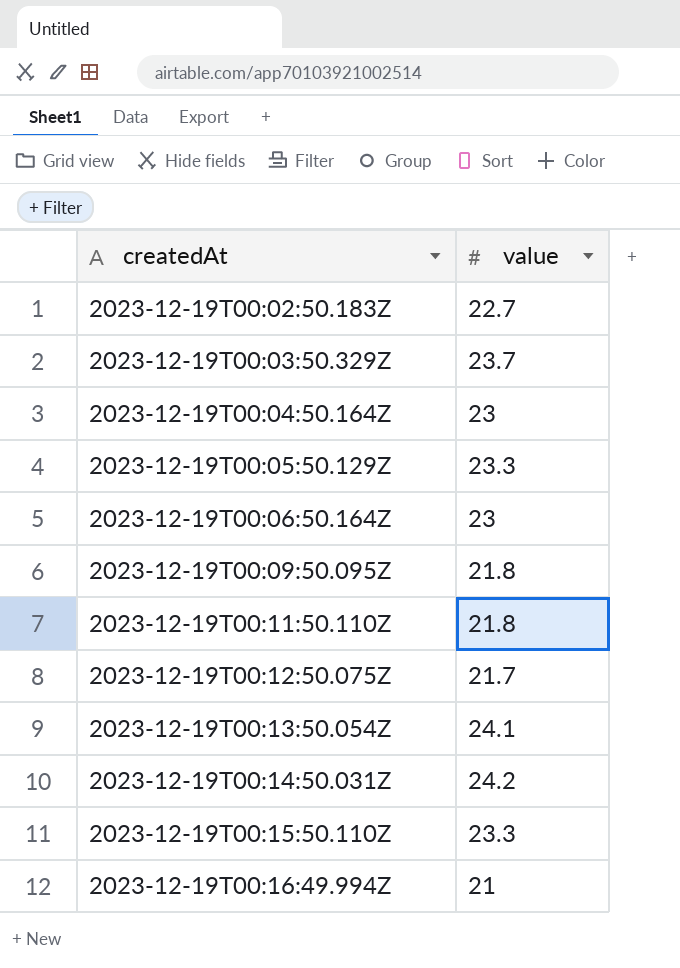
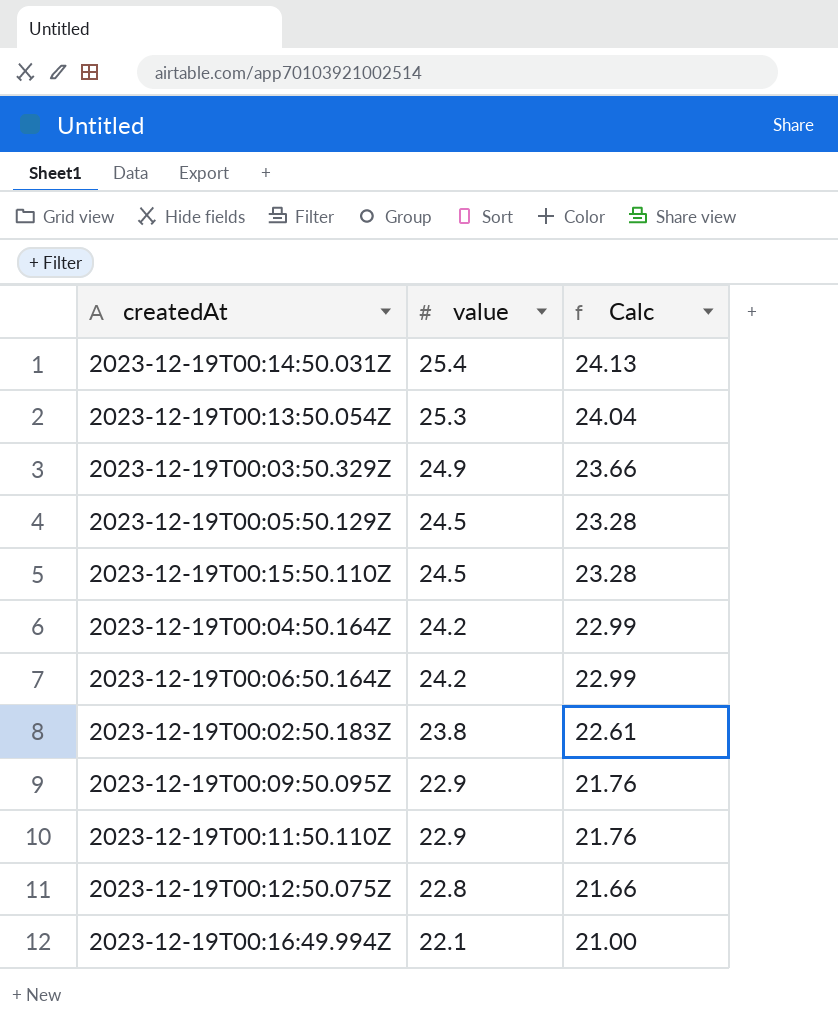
row order: createdAt ascending -> value descending
column Calc | formula: none -> [value] * 0.95
2023-12-19T00:14:50.031Z | value: 24.2 -> 25.4
2023-12-19T00:13:50.054Z | value: 24.1 -> 25.3
2023-12-19T00:03:50.329Z | value: 23.7 -> 24.9
2023-12-19T00:05:50.129Z | value: 23.3 -> 24.5
2023-12-19T00:15:50.110Z | value: 23.3 -> 24.5
2023-12-19T00:04:50.164Z | value: 23 -> 24.2
2023-12-19T00:06:50.164Z | value: 23 -> 24.2
2023-12-19T00:02:50.183Z | value: 22.7 -> 23.8
2023-12-19T00:09:50.095Z | value: 21.8 -> 22.9
2023-12-19T00:11:50.110Z | value: 21.8 -> 22.9
2023-12-19T00:12:50.075Z | value: 21.7 -> 22.8
2023-12-19T00:16:49.994Z | value: 21 -> 22.1

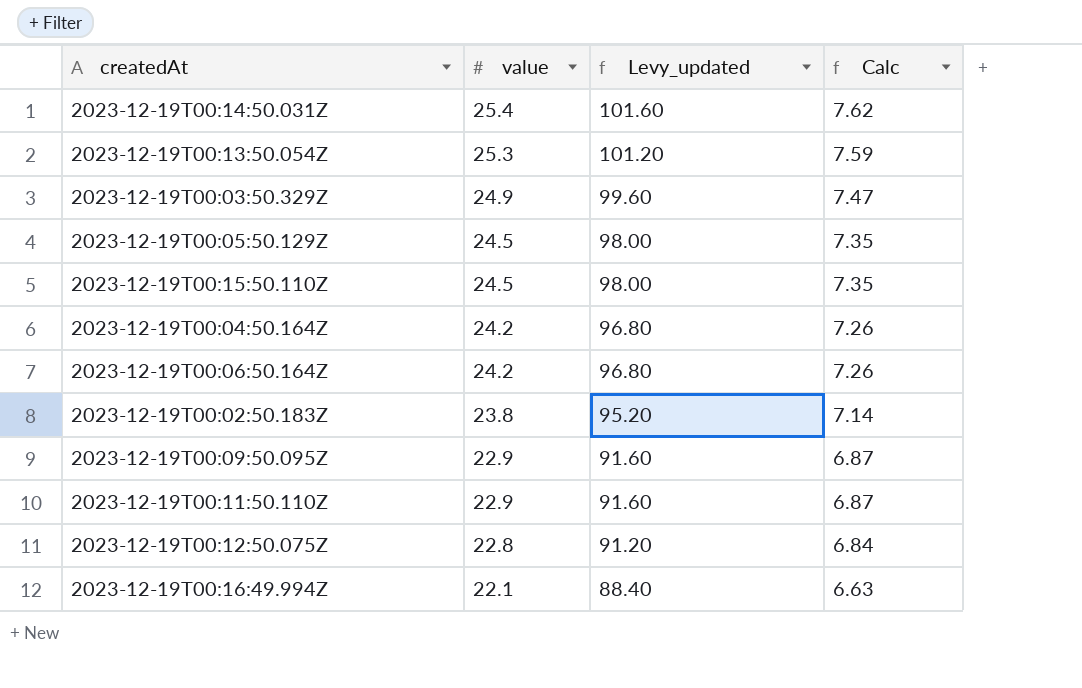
column Levy_updated | formula: none -> [value] * 4
column Calc | formula: [value] * 0.95 -> [value] * 0.3

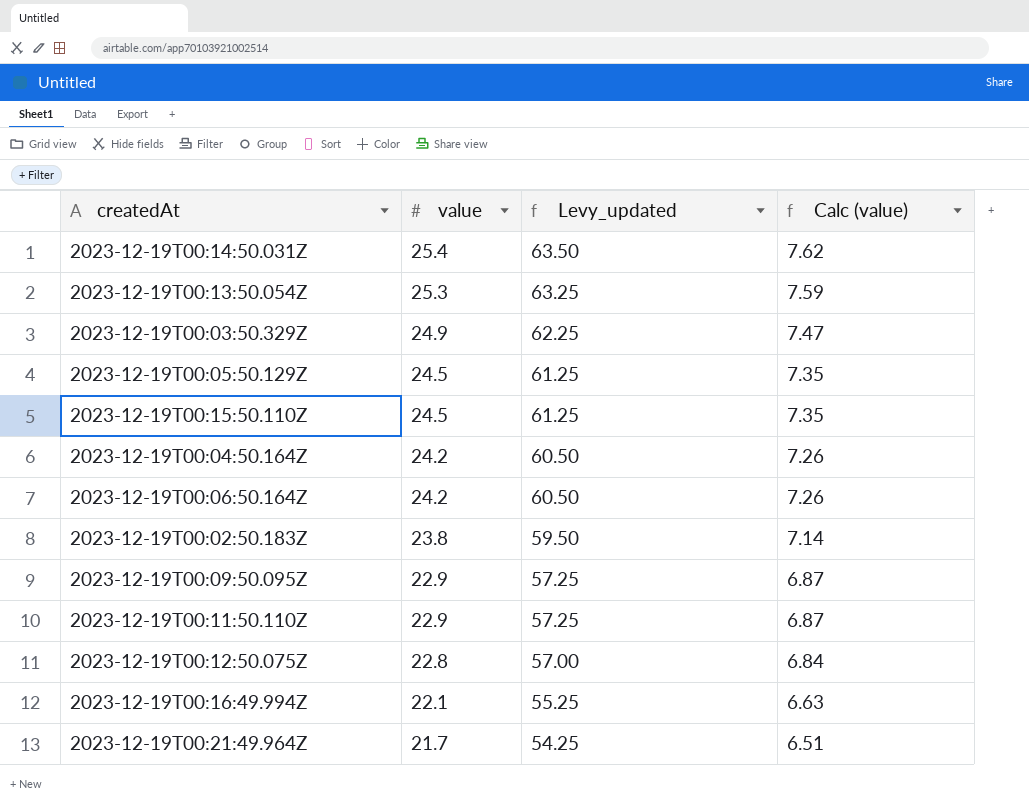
column Levy_updated | formula: [value] * 4 -> [value] * 2.5
column name: Calc -> Calc (value)
row 2023-12-19T00:21:49.964Z: none -> 21.7 | 54.25 | 6.51

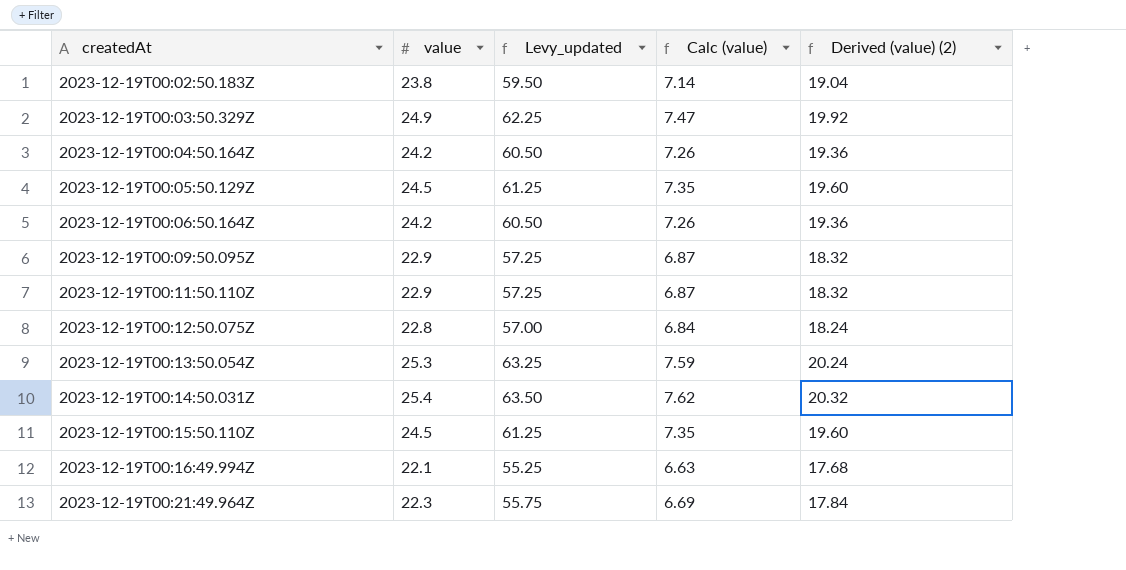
row order: value descending -> createdAt ascending
column Derived (value) (2) | formula: none -> [value] * 0.8
2023-12-19T00:21:49.964Z | value: 21.7 -> 22.3
2023-12-19T00:21:49.964Z | Levy_updated: 54.25 -> 55.75
2023-12-19T00:21:49.964Z | Calc (value): 6.51 -> 6.69

